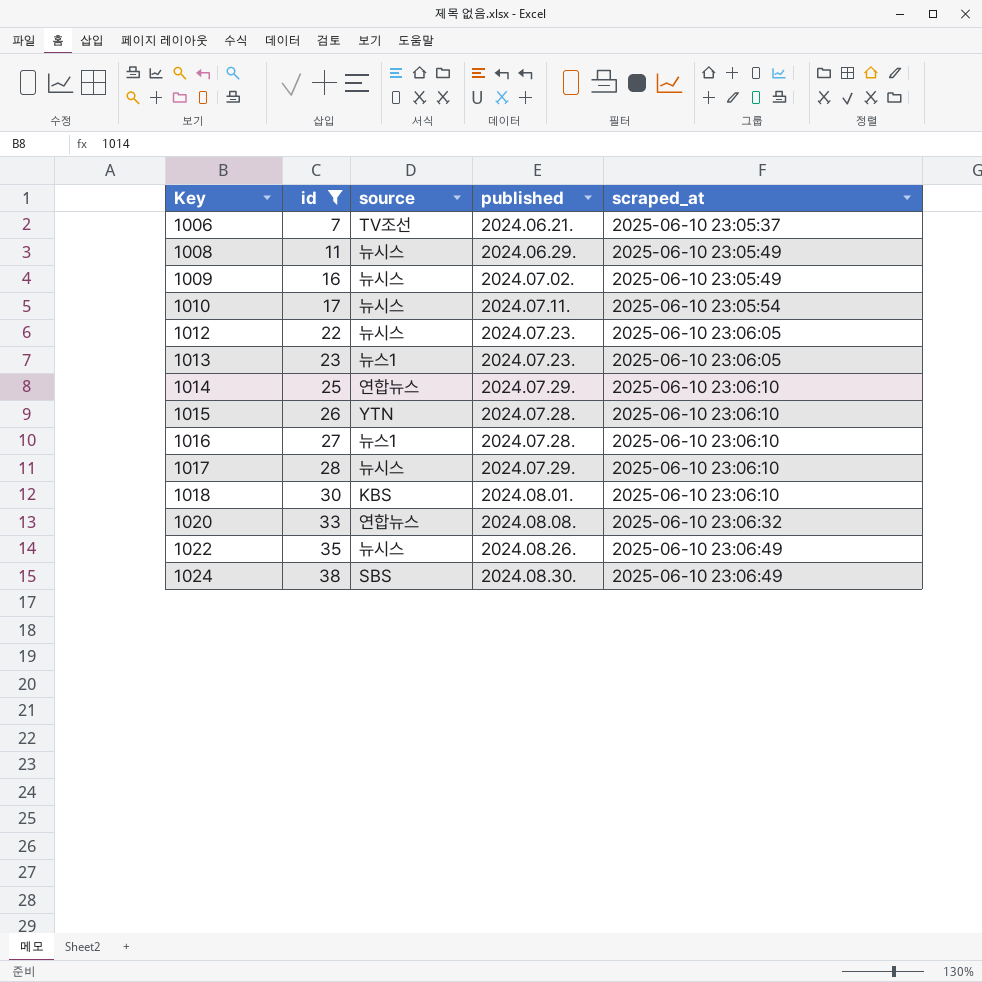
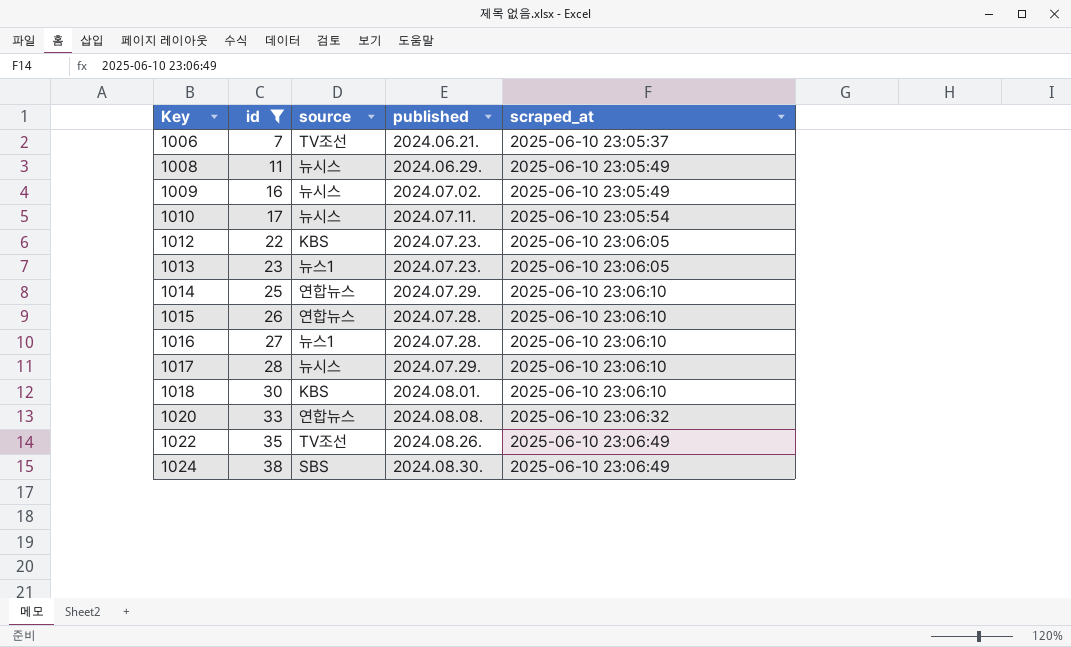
1012 | source: 뉴시스 -> KBS
1015 | source: YTN -> 연합뉴스
1022 | source: 뉴시스 -> TV조선

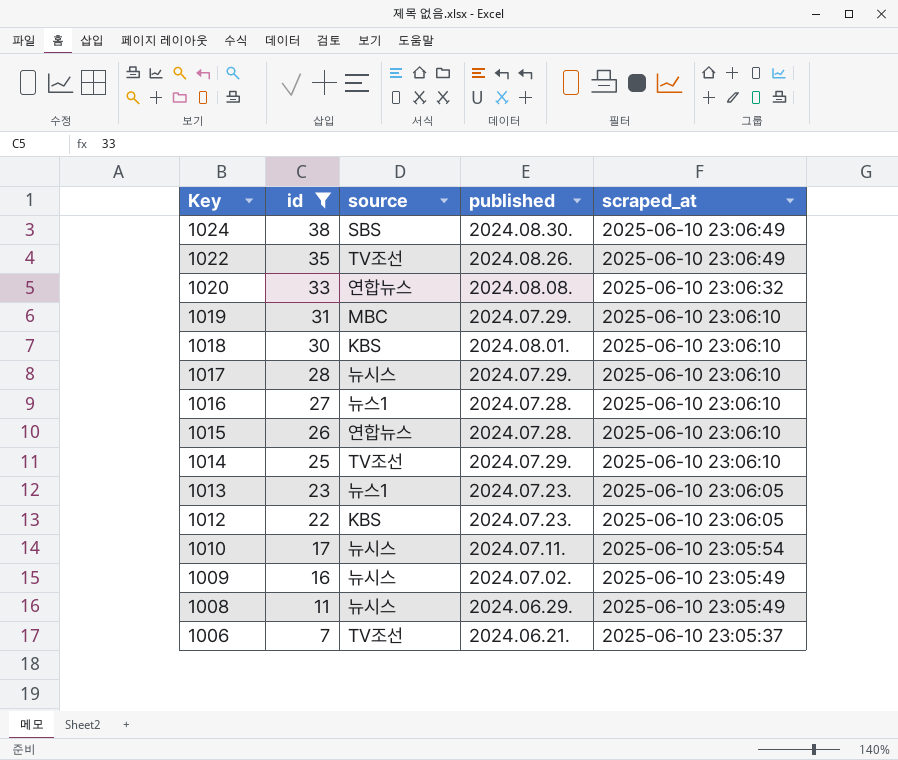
row order: Key ascending -> Key descending
row 1019: none -> 31 | MBC | 2024.07.29. | 2025-06-10 23:06:10
1014 | source: 연합뉴스 -> TV조선

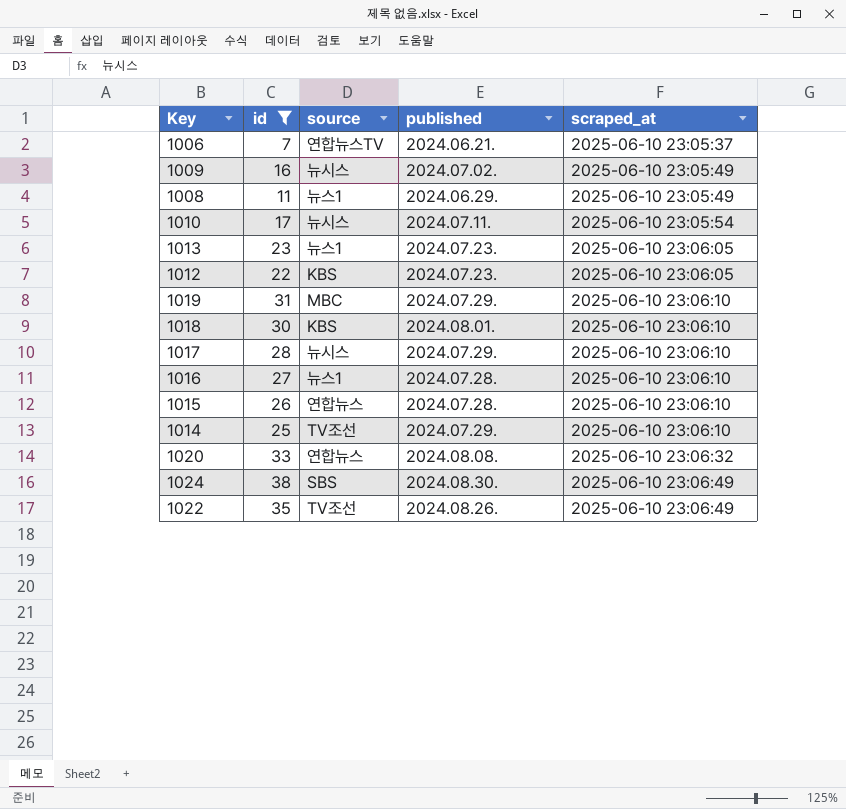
row order: Key descending -> scraped_at ascending
1006 | source: TV조선 -> 연합뉴스TV
1008 | source: 뉴시스 -> 뉴스1

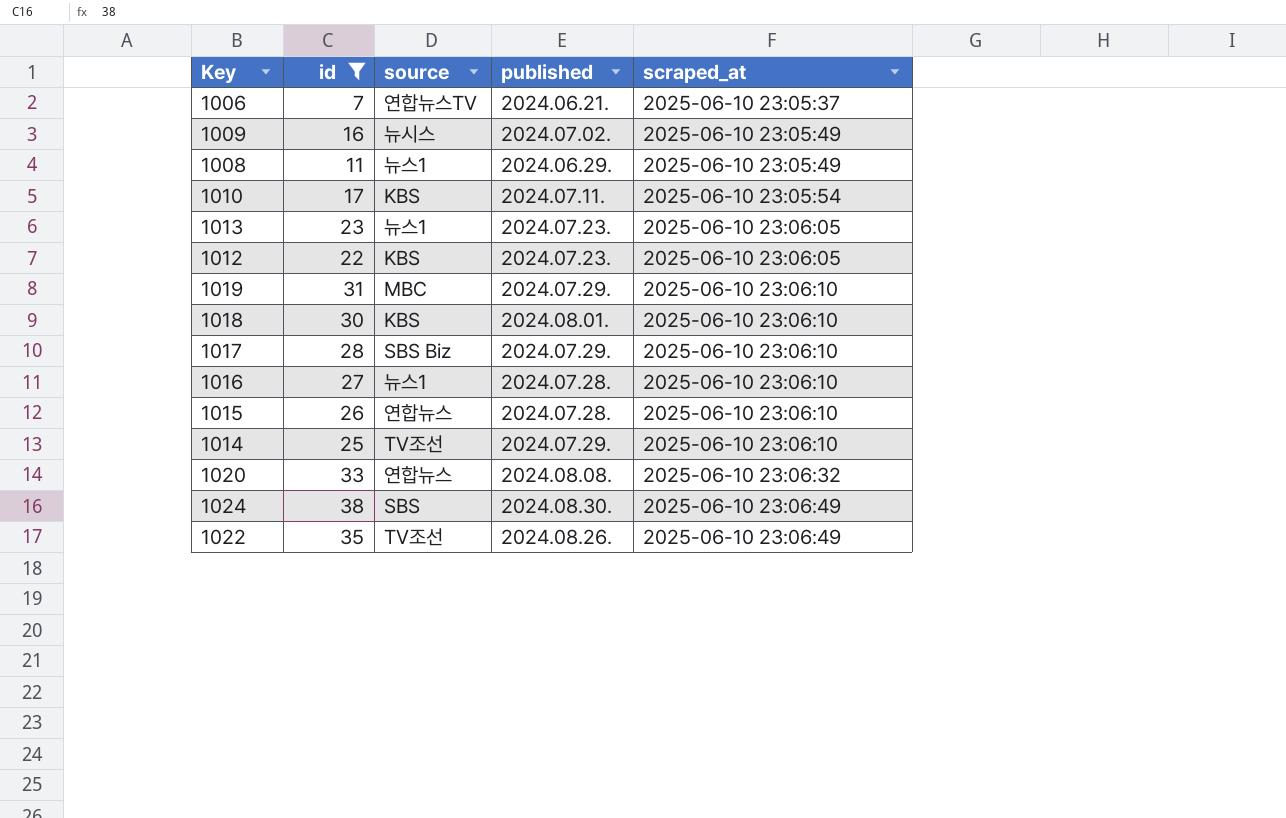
1010 | source: 뉴시스 -> KBS
1017 | source: 뉴시스 -> SBS Biz

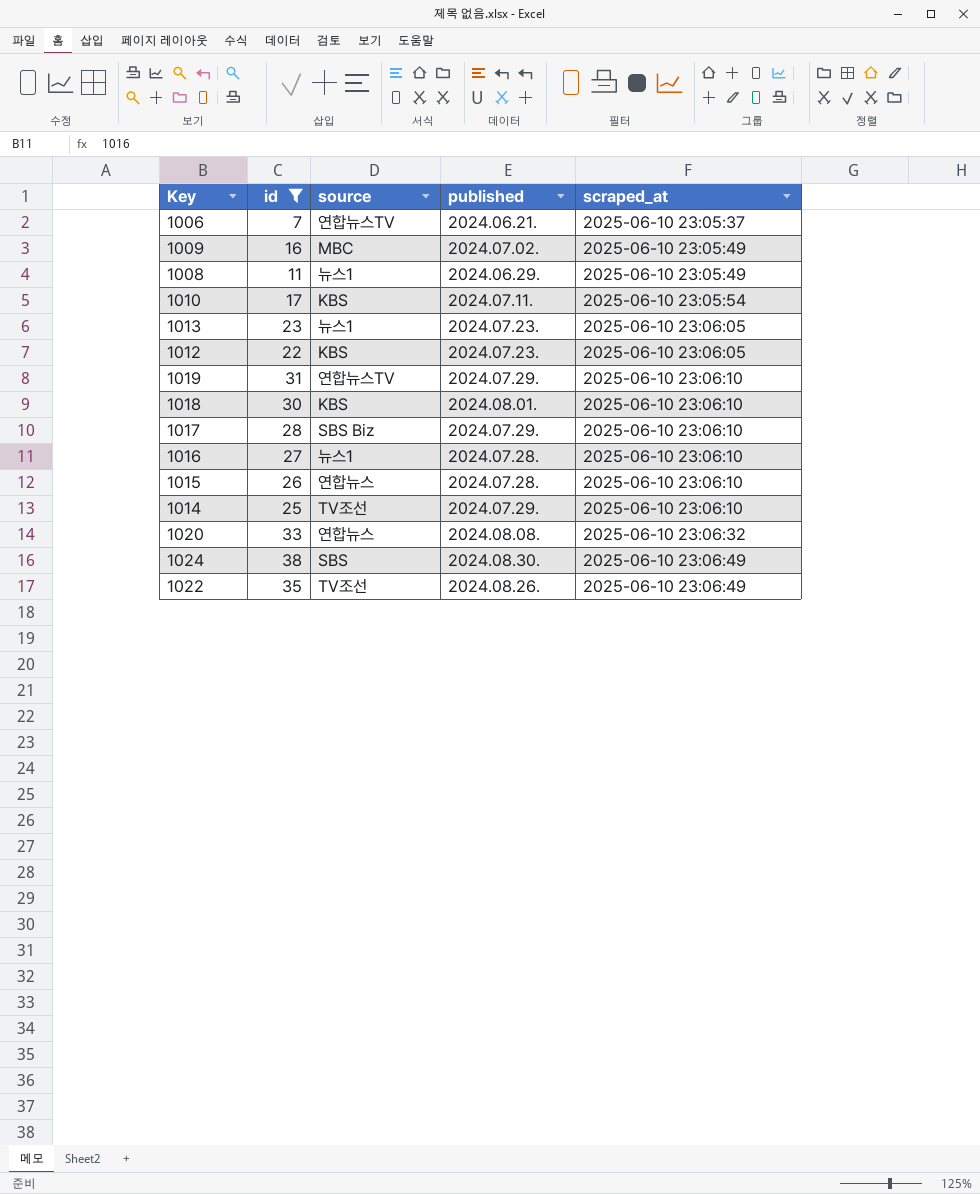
1009 | source: 뉴시스 -> MBC
1019 | source: MBC -> 연합뉴스TV

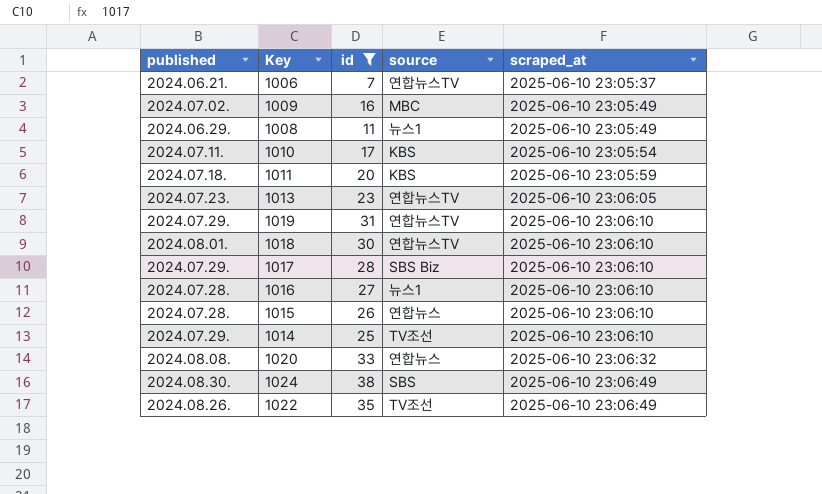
column published | position: 4 -> 1
row 1012: 22 | KBS | 2024.07.23. | 2025-06-10 23:06:05 -> none
row 1011: none -> 2024.07.18. | 20 | KBS | 2025-06-10 23:05:59
1013 | source: 뉴스1 -> 연합뉴스TV
1018 | source: KBS -> 연합뉴스TV

